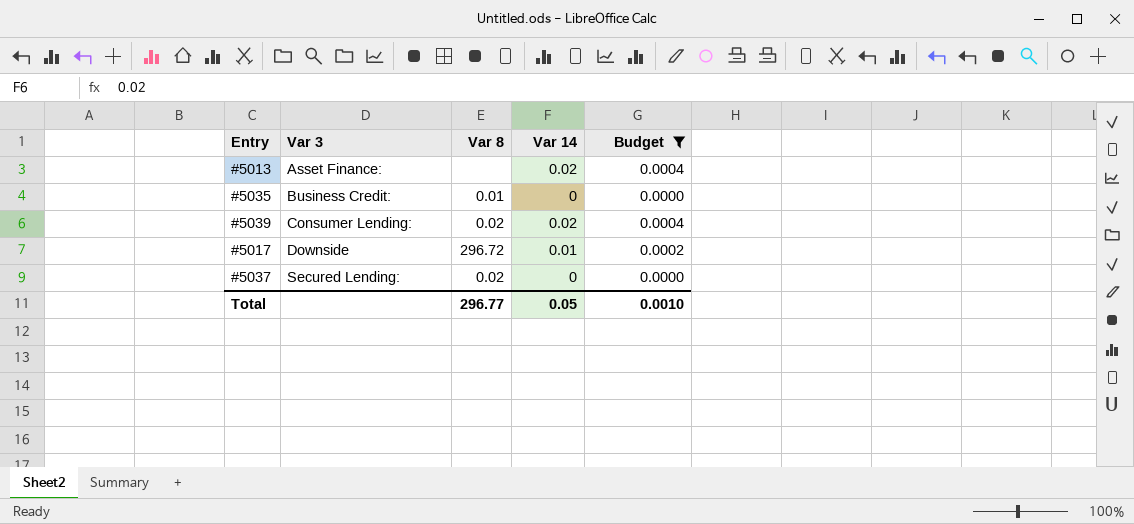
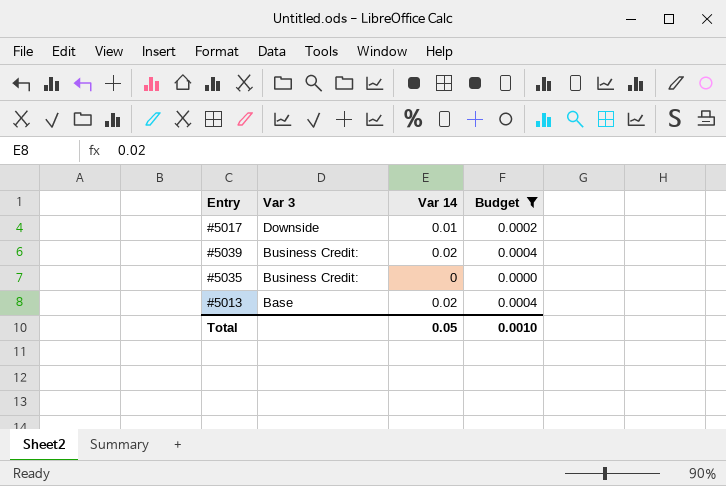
row order: Var 3 ascending -> Var 3 descending
column Var 8 | position: 3 -> none
row #5037: Secured Lending: | 0.02 | 0 | 0.0000 -> none
#5039 | Var 3: Consumer Lending: -> Business Credit:
#5013 | Var 3: Asset Finance: -> Base

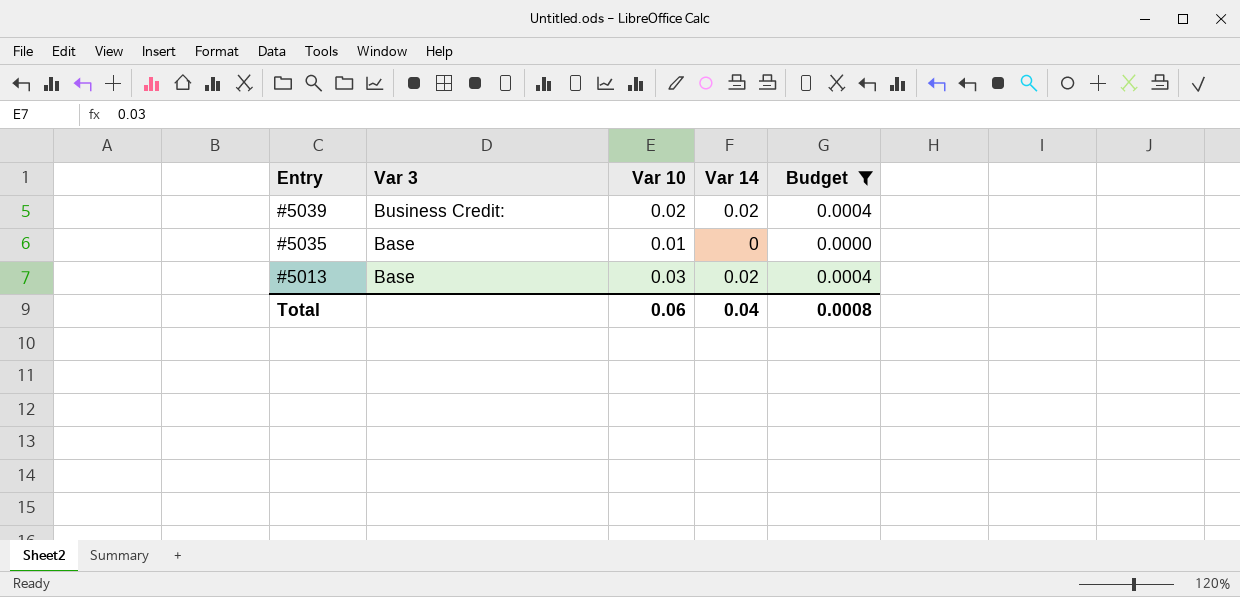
column Var 10 | position: none -> 3
row #5017: Downside | 0.01 | 0.0002 -> none
#5035 | Var 3: Business Credit: -> Base
Total | Var 14: 0.05 -> 0.04
Total | Budget: 0.0010 -> 0.0008

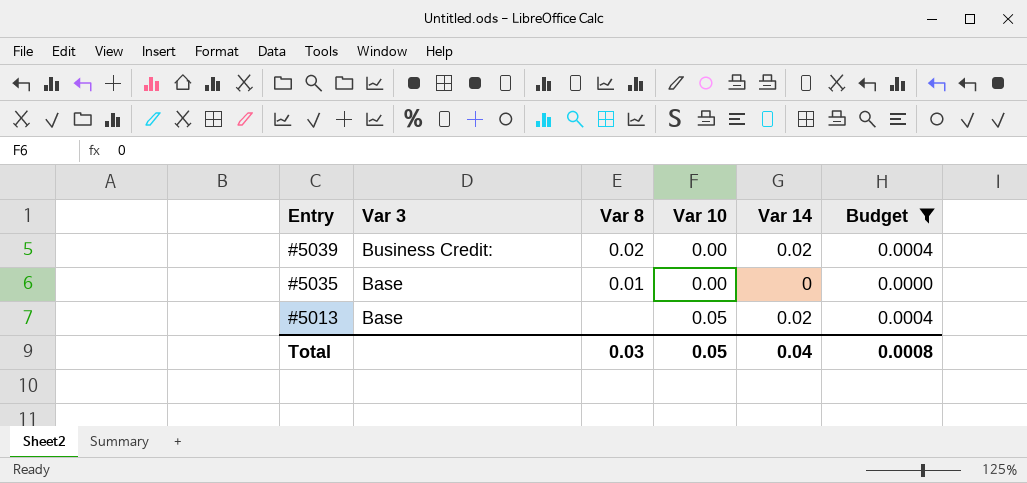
column Var 8 | position: none -> 3
#5039 | Var 10: 0.02 -> 0.00
#5035 | Var 10: 0.01 -> 0.00
#5013 | Var 10: 0.03 -> 0.05
Total | Var 10: 0.06 -> 0.05

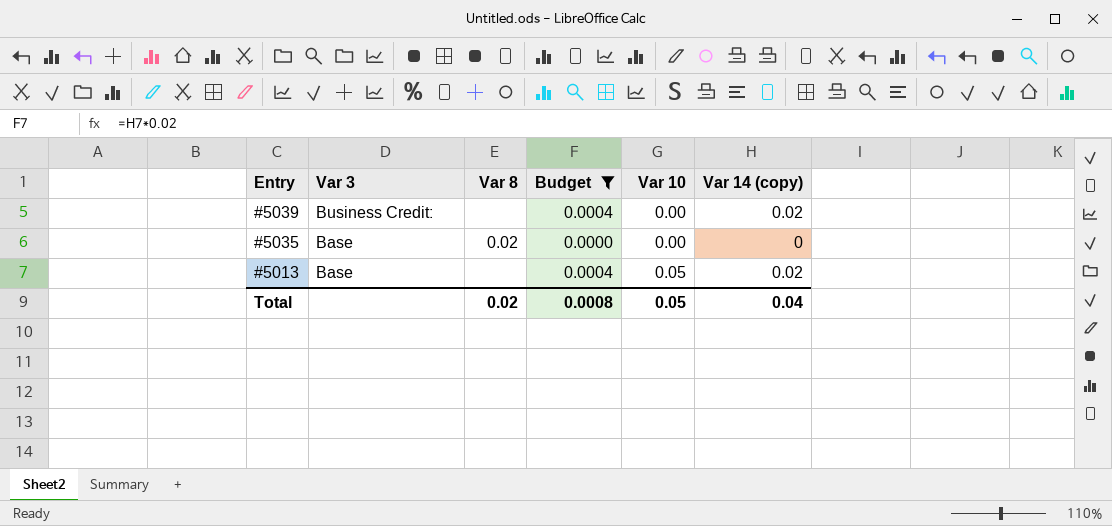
column Budget | position: 6 -> 4
column name: Var 14 -> Var 14 (copy)
#5039 | Var 8: 0.02 -> none
#5035 | Var 8: 0.01 -> 0.02
Total | Var 8: 0.03 -> 0.02

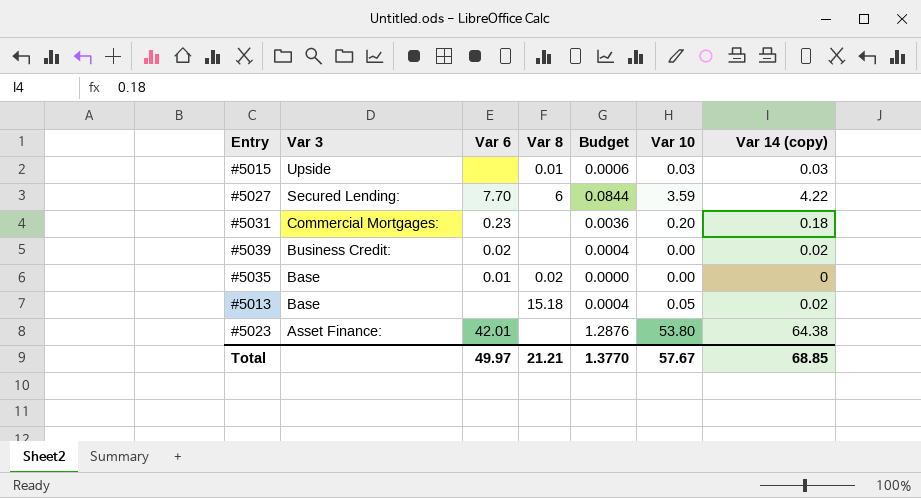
filter: Budget <= 0.0004 -> none
column Var 6 | position: none -> 3
#5013 | Var 8: none -> 15.18
Total | Var 8: 0.02 -> 21.21
Total | Budget: 0.0008 -> 1.3770
Total | Var 10: 0.05 -> 57.67
Total | Var 14 (copy): 0.04 -> 68.85

